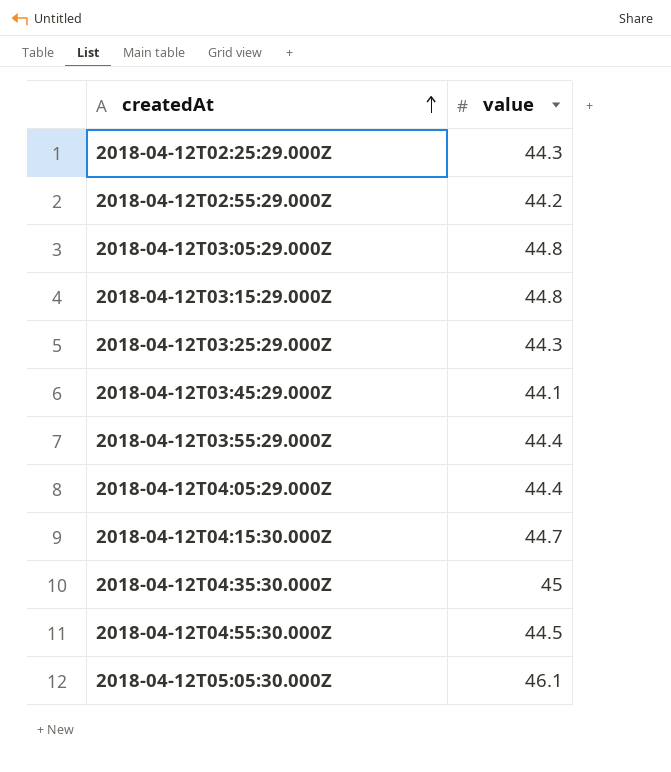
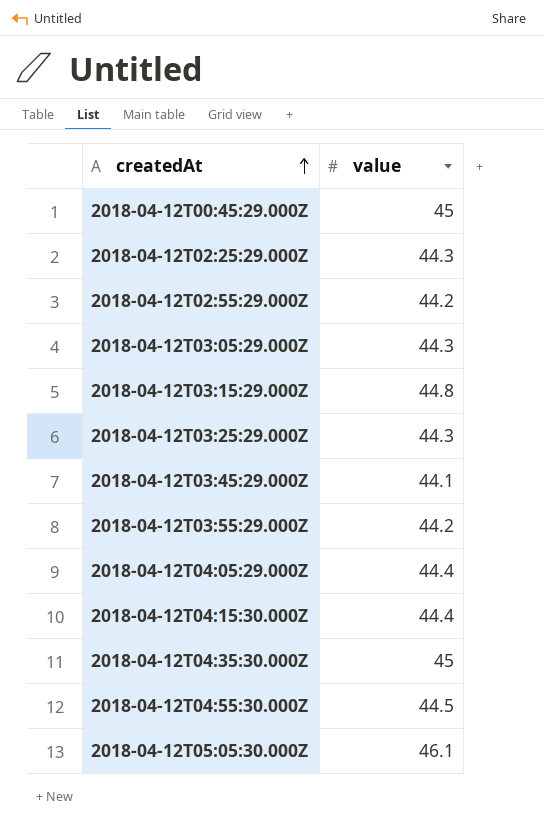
row 2018-04-12T00:45:29.000Z: none -> 45
2018-04-12T03:05:29.000Z | value: 44.8 -> 44.3
2018-04-12T03:55:29.000Z | value: 44.4 -> 44.2
2018-04-12T04:15:30.000Z | value: 44.7 -> 44.4

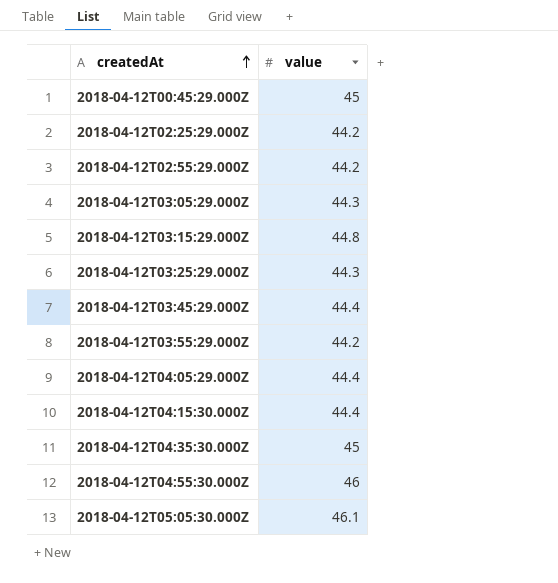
2018-04-12T02:25:29.000Z | value: 44.3 -> 44.2
2018-04-12T03:45:29.000Z | value: 44.1 -> 44.4
2018-04-12T04:55:30.000Z | value: 44.5 -> 46

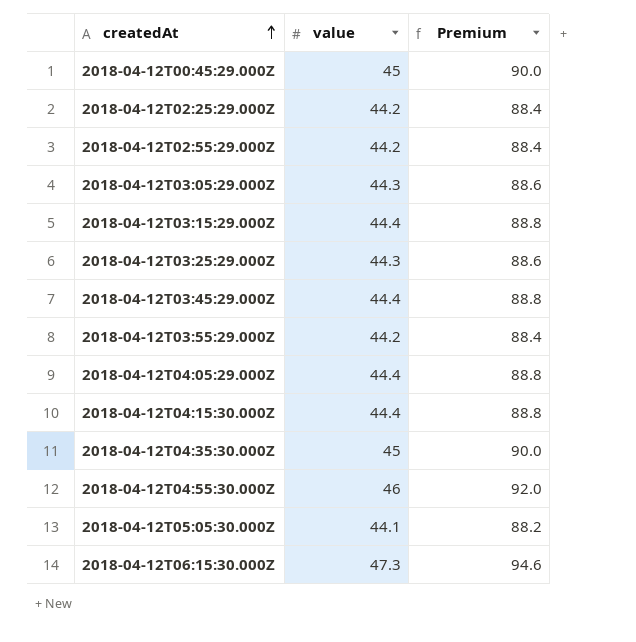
column Premium | formula: none -> [value] * 2
2018-04-12T03:15:29.000Z | value: 44.8 -> 44.4
2018-04-12T05:05:30.000Z | value: 46.1 -> 44.1
row 2018-04-12T06:15:30.000Z: none -> 47.3 | 94.6

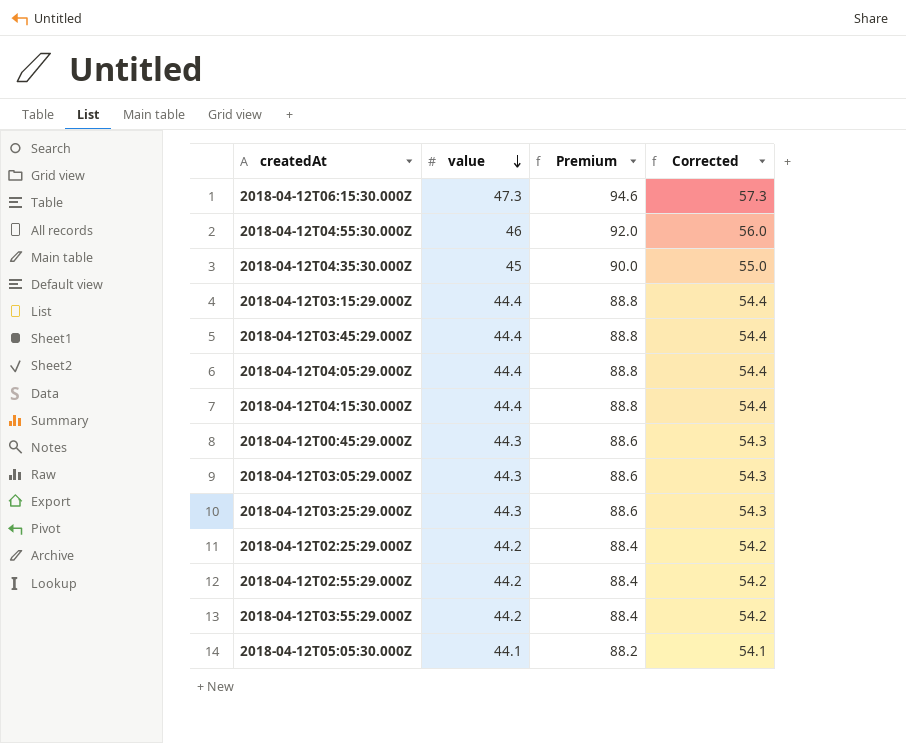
row order: createdAt ascending -> value descending
column Corrected | formula: none -> [value] + 10
2018-04-12T00:45:29.000Z | value: 45 -> 44.3
2018-04-12T00:45:29.000Z | Premium: 90.0 -> 88.6

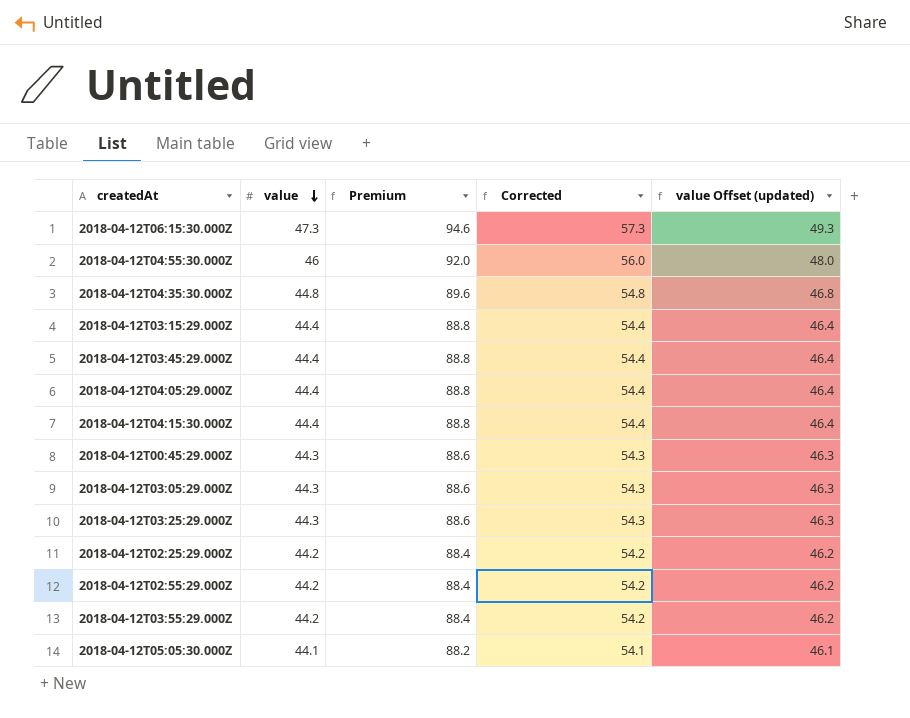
column value Offset (updated) | formula: none -> [value] + 2
2018-04-12T04:35:30.000Z | value: 45 -> 44.8
2018-04-12T04:35:30.000Z | Premium: 90.0 -> 89.6
2018-04-12T04:35:30.000Z | Corrected: 55.0 -> 54.8

